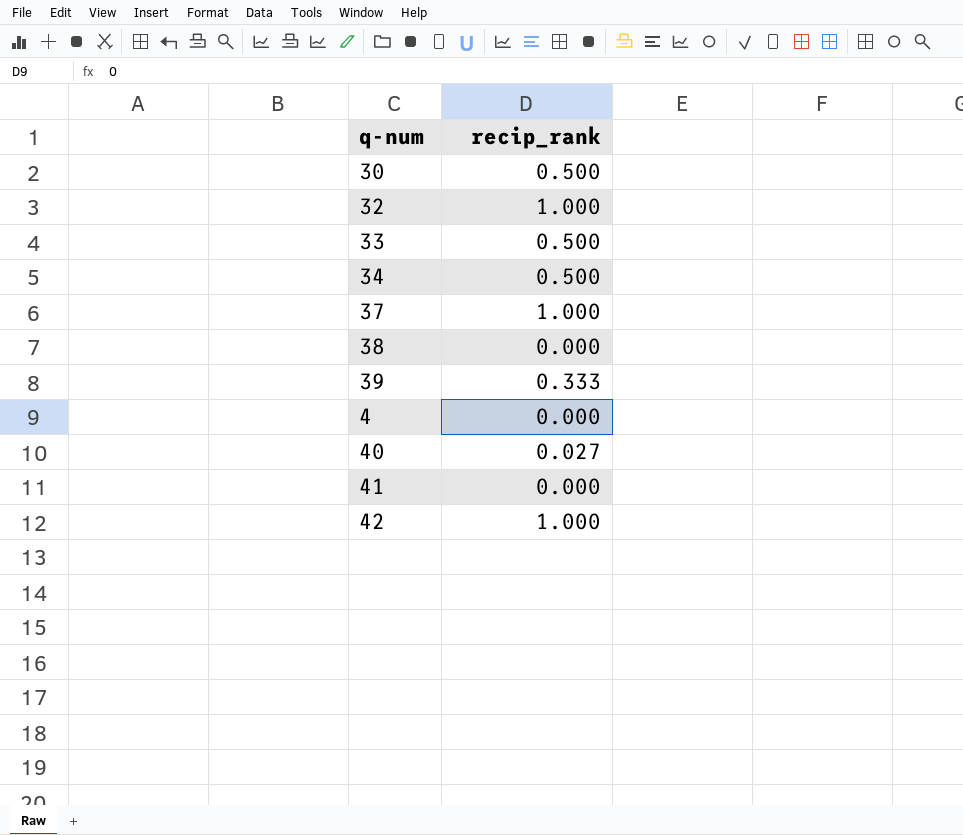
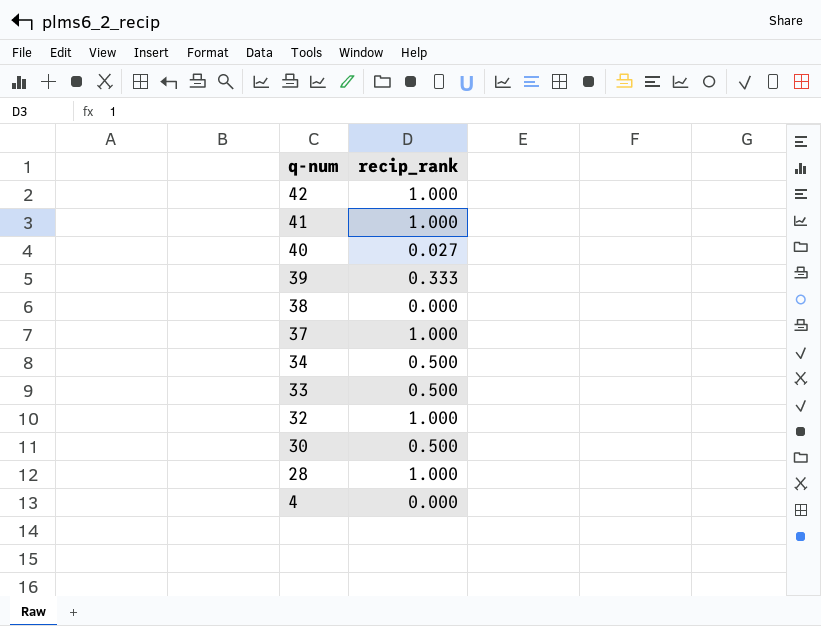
row order: none -> q-num descending
41 | recip_rank: 0.000 -> 1.000
row 28: none -> 1.000

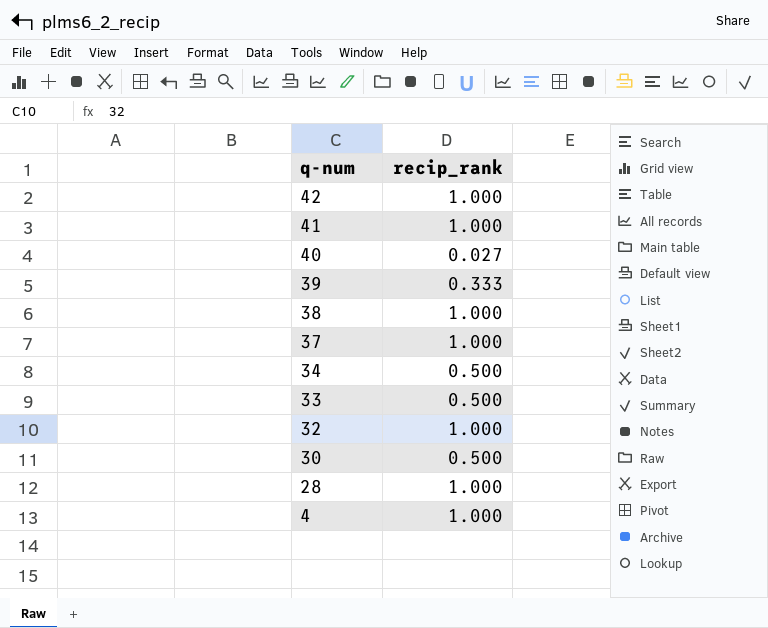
38 | recip_rank: 0.000 -> 1.000
4 | recip_rank: 0.000 -> 1.000

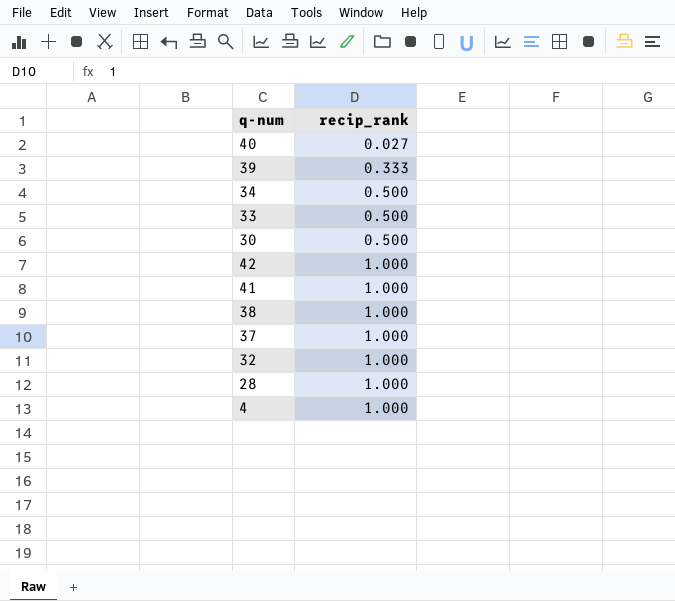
row order: q-num descending -> recip_rank ascending

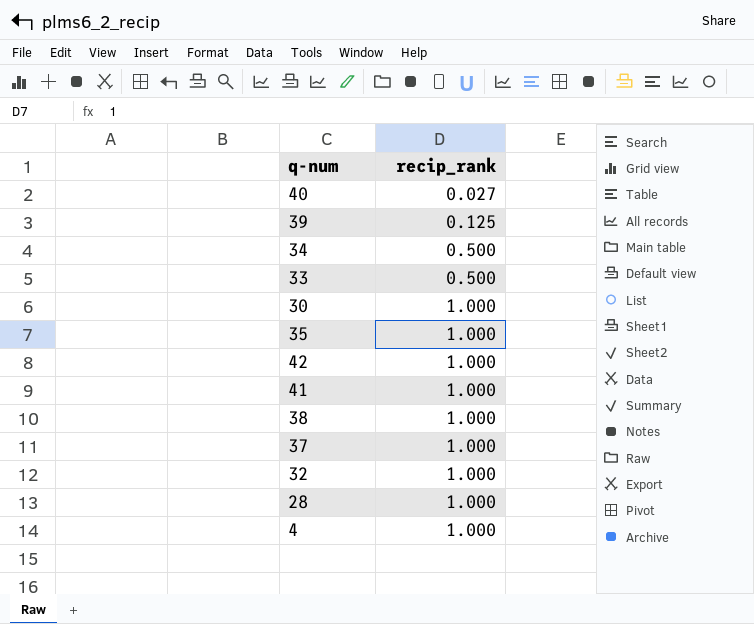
39 | recip_rank: 0.333 -> 0.125
30 | recip_rank: 0.500 -> 1.000
row 35: none -> 1.000

